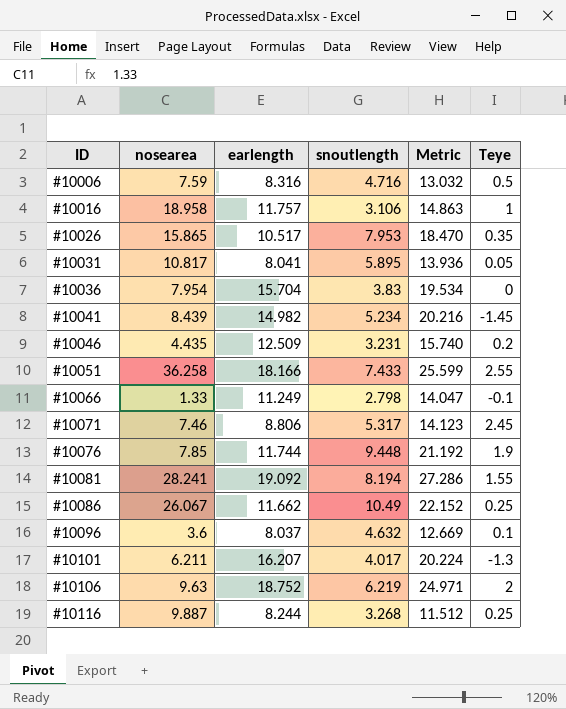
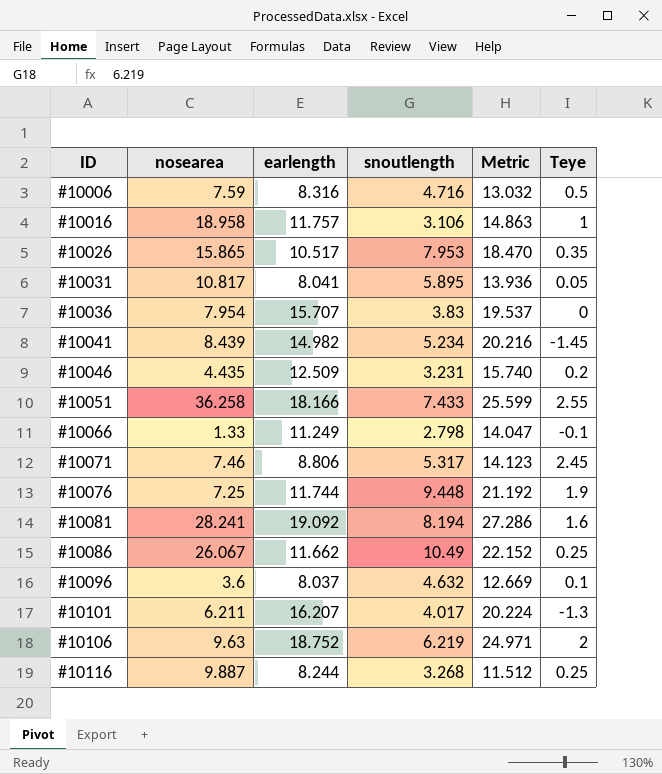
#10036 | earlength: 15.704 -> 15.707
#10036 | Metric: 19.534 -> 19.537
#10076 | nosearea: 7.85 -> 7.25
#10081 | Teye: 1.55 -> 1.6

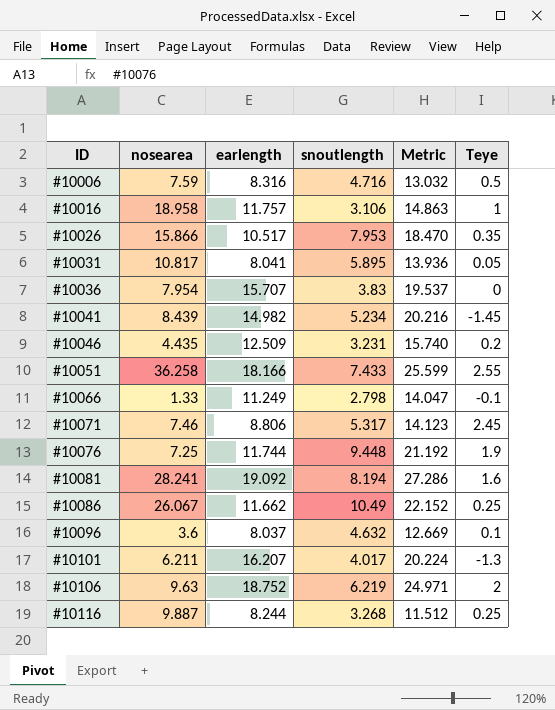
#10026 | nosearea: 15.865 -> 15.866

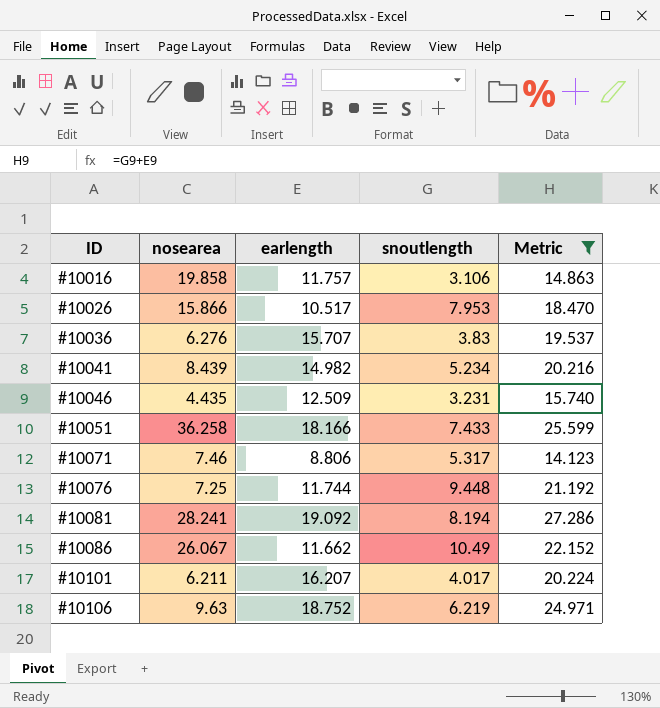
filter: none -> Metric >= 14.123
column Teye | position: 6 -> none
#10016 | nosearea: 18.958 -> 19.858
#10036 | nosearea: 7.954 -> 6.276

